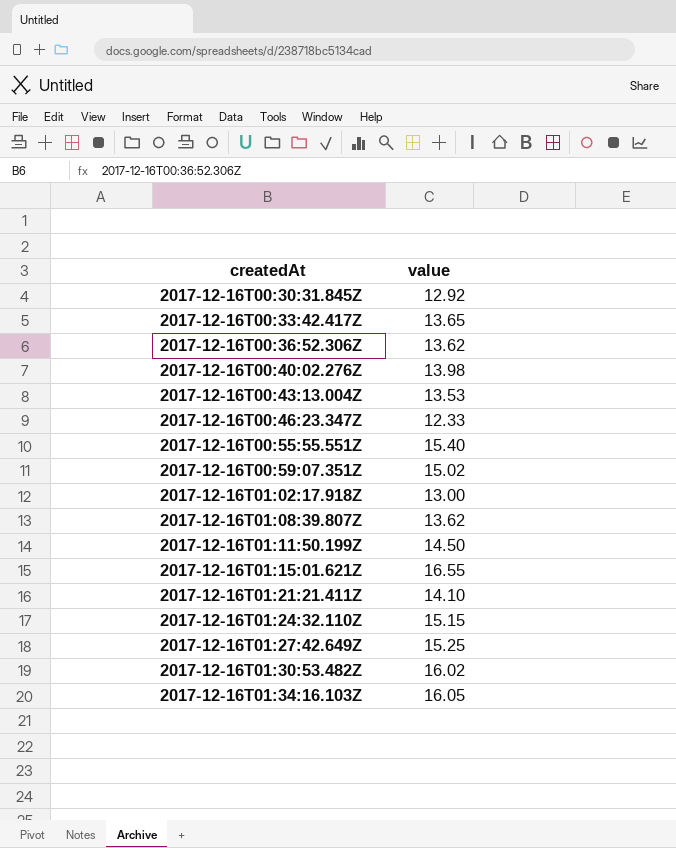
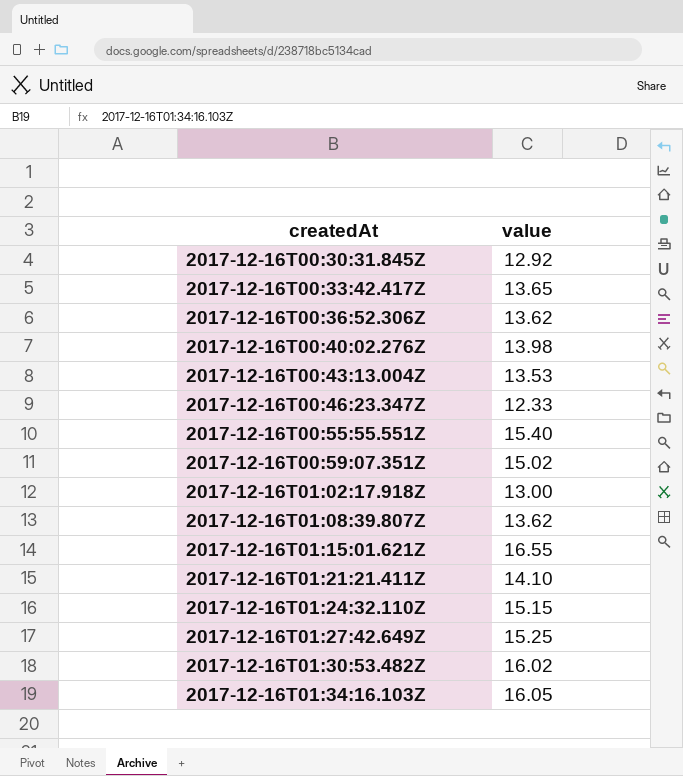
row 2017-12-16T01:11:50.199Z: 14.50 -> none

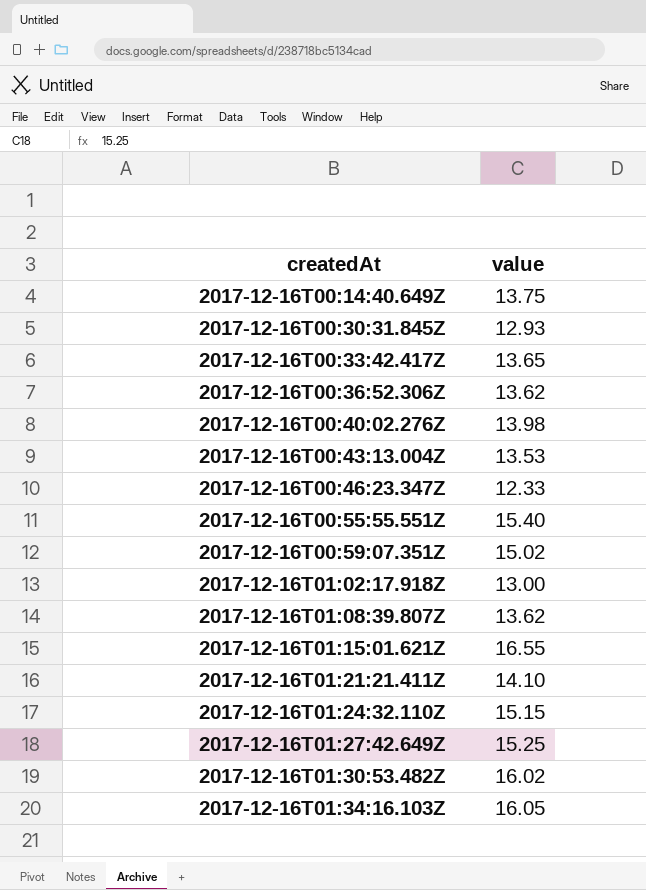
row 2017-12-16T00:14:40.649Z: none -> 13.75
2017-12-16T00:30:31.845Z | value: 12.92 -> 12.93

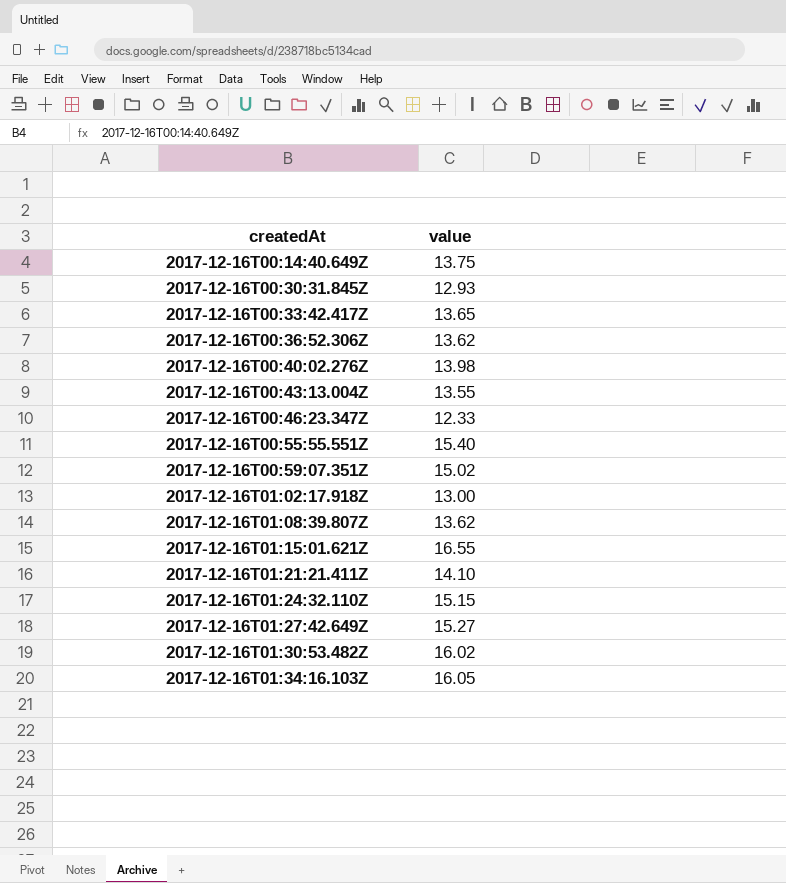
2017-12-16T00:43:13.004Z | value: 13.53 -> 13.55
2017-12-16T01:27:42.649Z | value: 15.25 -> 15.27

